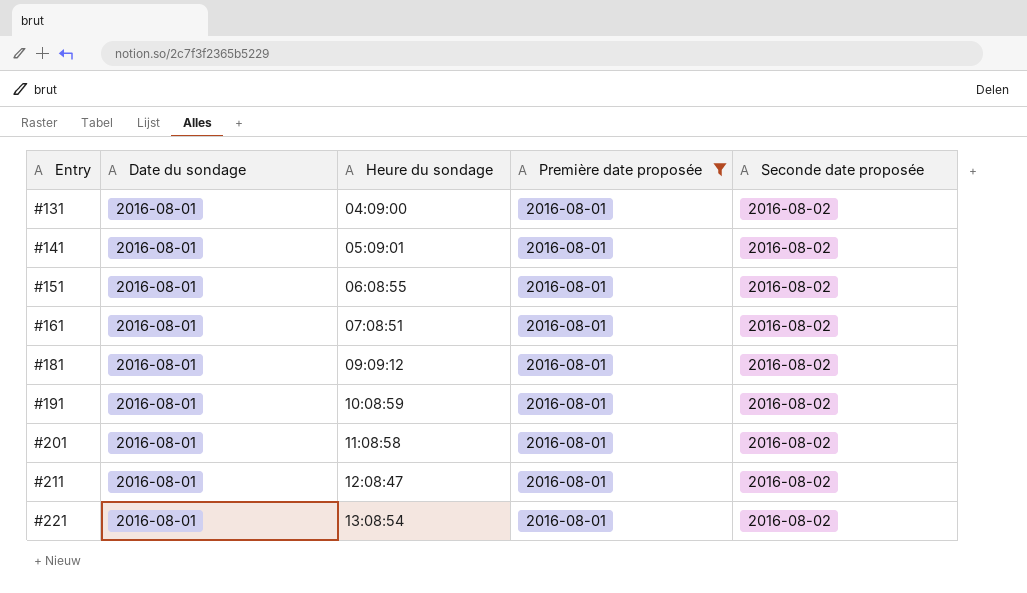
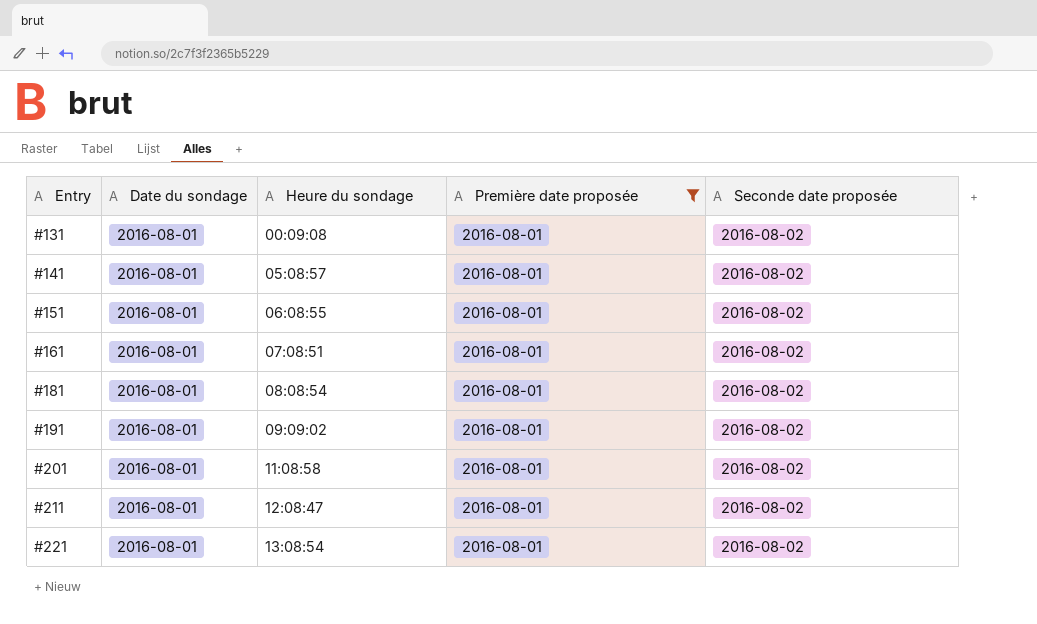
#131 | Heure du sondage: 04:09:00 -> 00:09:08
#141 | Heure du sondage: 05:09:01 -> 05:08:57
#181 | Heure du sondage: 09:09:12 -> 08:08:54
#191 | Heure du sondage: 10:08:59 -> 09:09:02

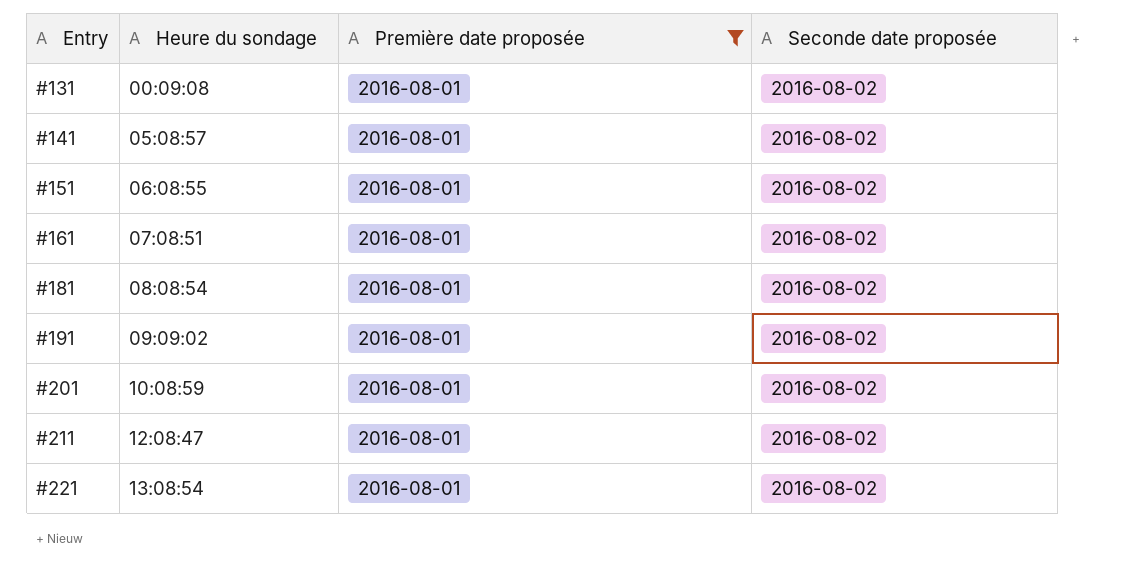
column Date du sondage | position: 2 -> none
#201 | Heure du sondage: 11:08:58 -> 10:08:59

